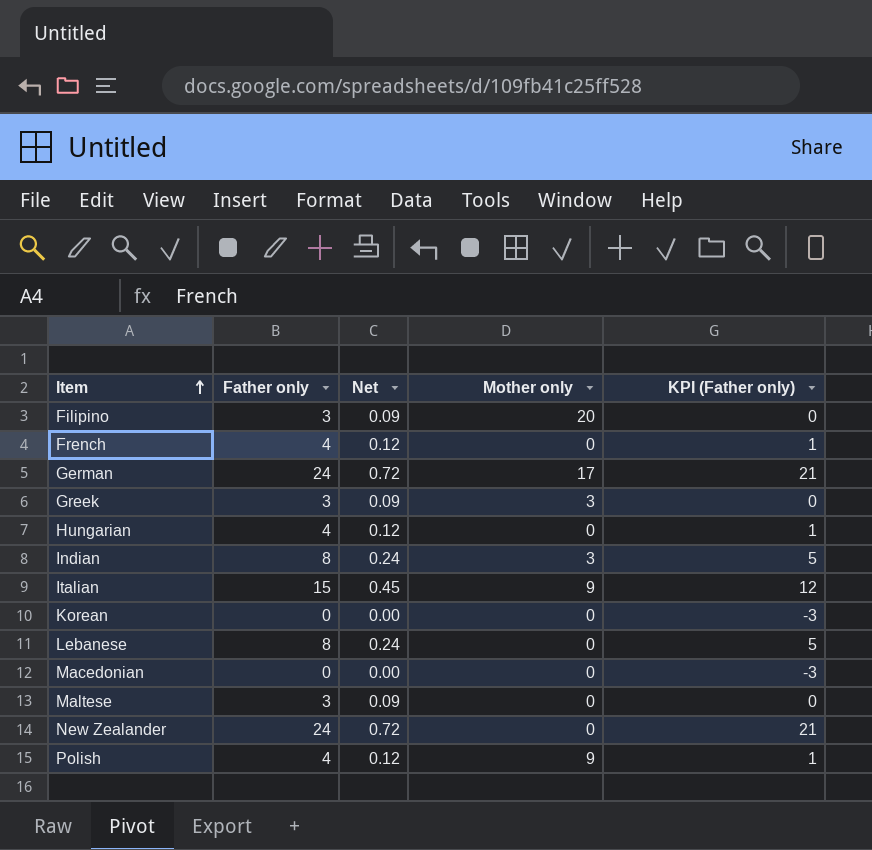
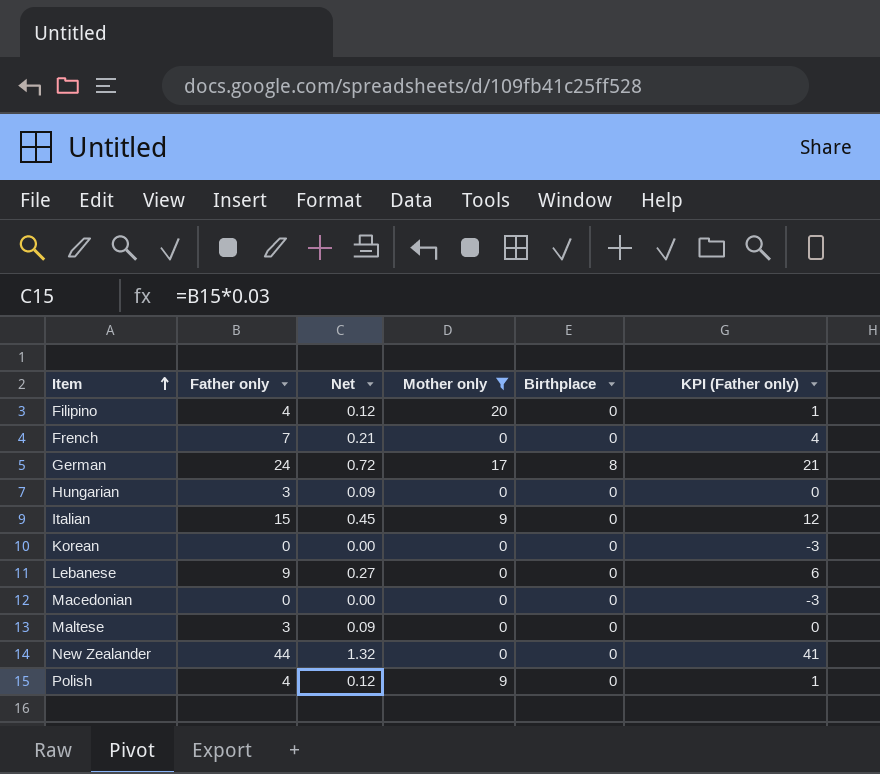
filter: none -> Mother only != 3
column Birthplace | position: none -> 5
Filipino | Father only: 3 -> 4
Filipino | Net: 0.09 -> 0.12
Filipino | KPI (Father only): 0 -> 1
French | Father only: 4 -> 7
French | Net: 0.12 -> 0.21
French | KPI (Father only): 1 -> 4
Hungarian | Father only: 4 -> 3
Hungarian | Net: 0.12 -> 0.09
Hungarian | KPI (Father only): 1 -> 0
Lebanese | Father only: 8 -> 9
Lebanese | Net: 0.24 -> 0.27
Lebanese | KPI (Father only): 5 -> 6
New Zealander | Father only: 24 -> 44
New Zealander | Net: 0.72 -> 1.32
New Zealander | KPI (Father only): 21 -> 41

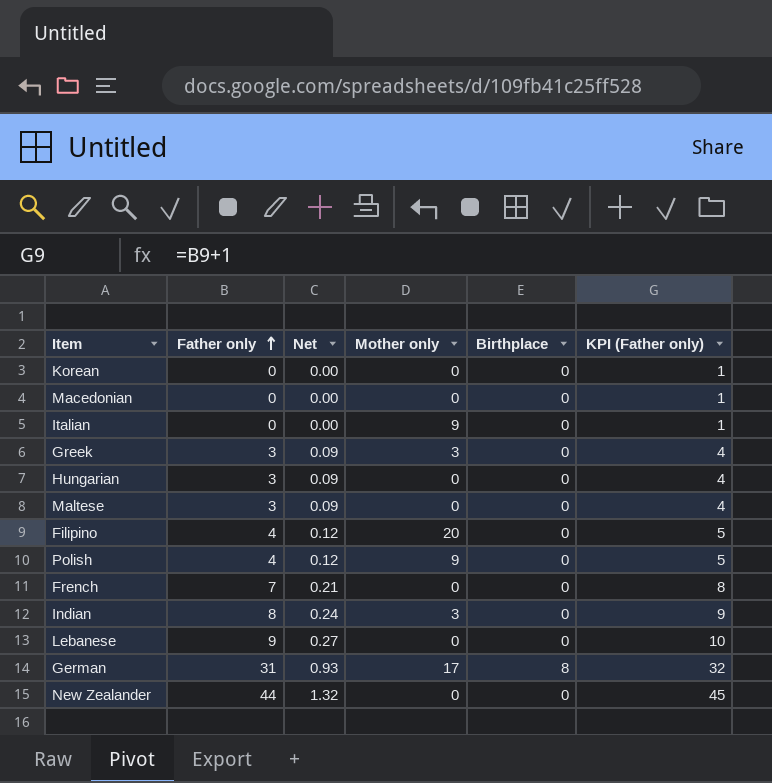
filter: Mother only != 3 -> none
row order: Item ascending -> Father only ascending
column KPI (Father only) | formula: [Father only] - 3 -> [Father only] + 1
Italian | Father only: 15 -> 0
Italian | Net: 0.45 -> 0.00
German | Father only: 24 -> 31
German | Net: 0.72 -> 0.93

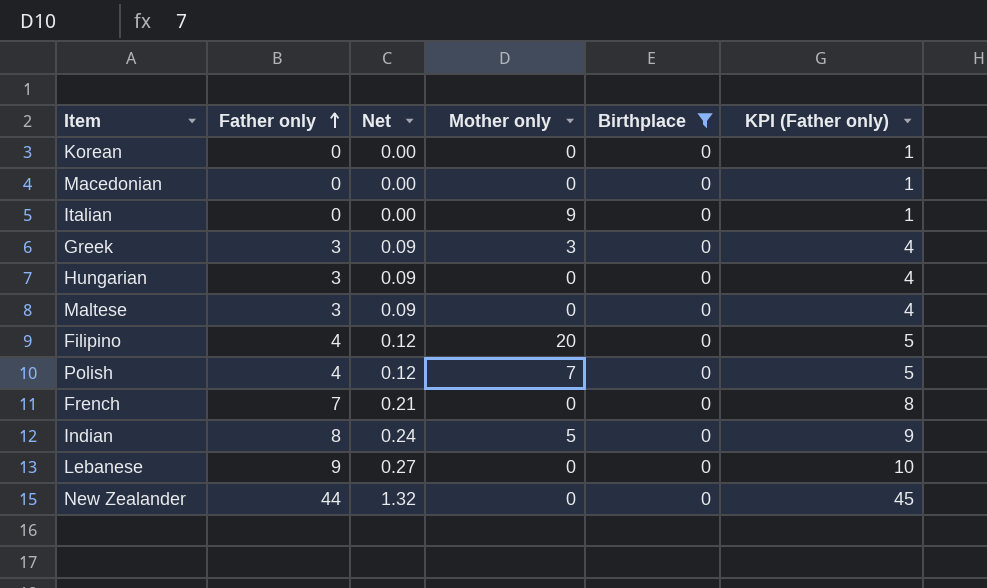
filter: none -> Birthplace = 0
Polish | Mother only: 9 -> 7
Indian | Mother only: 3 -> 5

